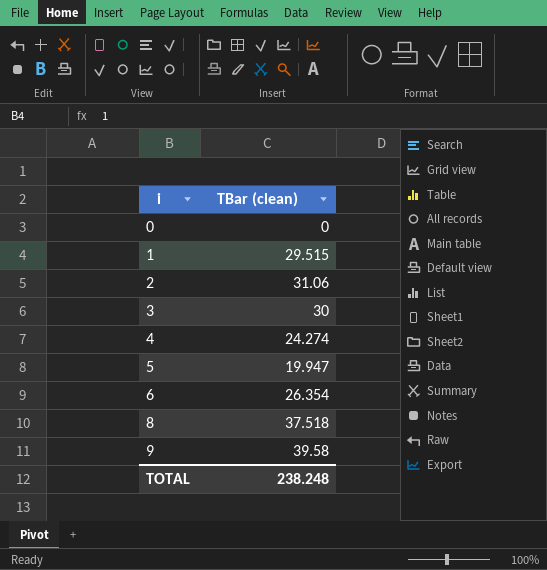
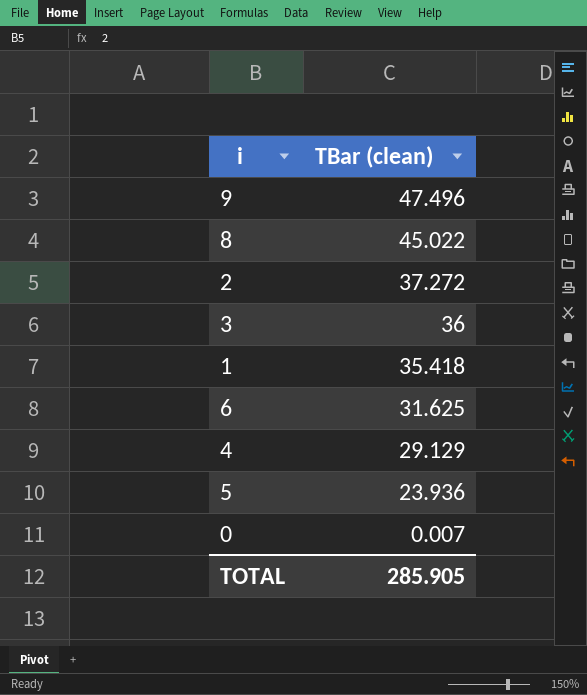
row order: i ascending -> TBar (clean) descending
9 | TBar (clean): 39.58 -> 47.496
8 | TBar (clean): 37.518 -> 45.022
2 | TBar (clean): 31.06 -> 37.272
3 | TBar (clean): 30 -> 36
1 | TBar (clean): 29.515 -> 35.418
6 | TBar (clean): 26.354 -> 31.625
4 | TBar (clean): 24.274 -> 29.129
5 | TBar (clean): 19.947 -> 23.936
0 | TBar (clean): 0 -> 0.007
TOTAL | TBar (clean): 238.248 -> 285.905

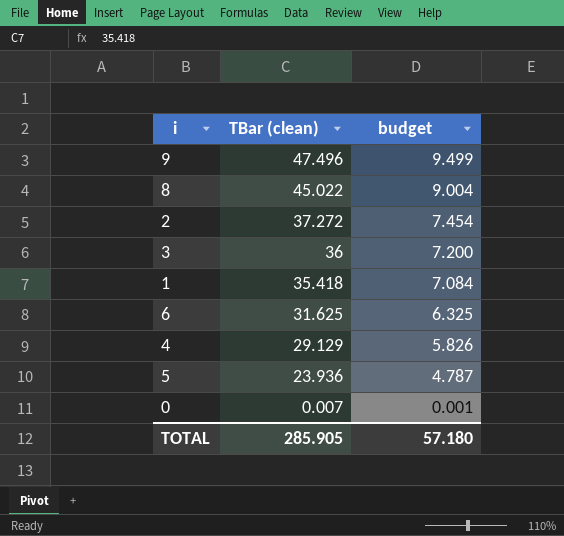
column budget | formula: none -> [TBar (clean)] * 0.2

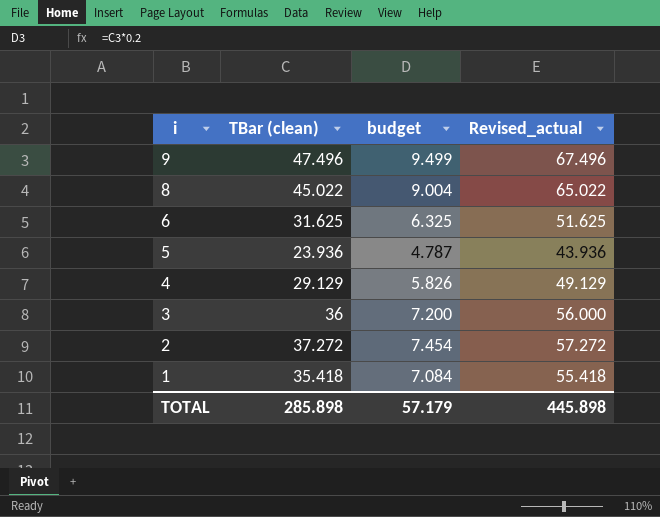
row order: TBar (clean) descending -> i descending
column Revised_actual | formula: none -> [TBar (clean)] + 20
row 0: 0.007 | 0.001 -> none
TOTAL | TBar (clean): 285.905 -> 285.898
TOTAL | budget: 57.180 -> 57.179

